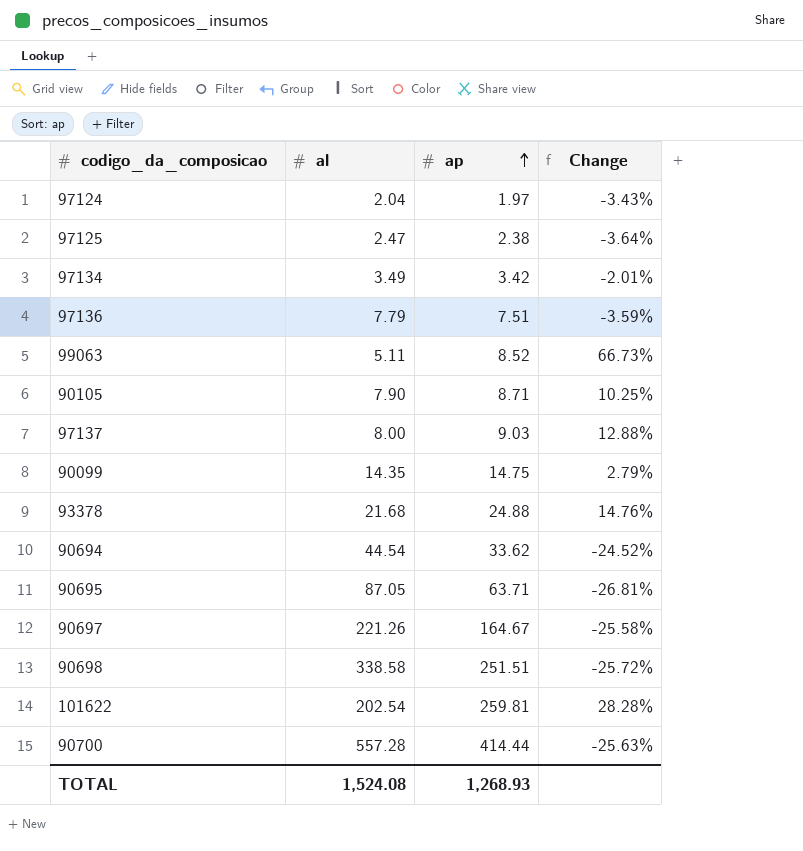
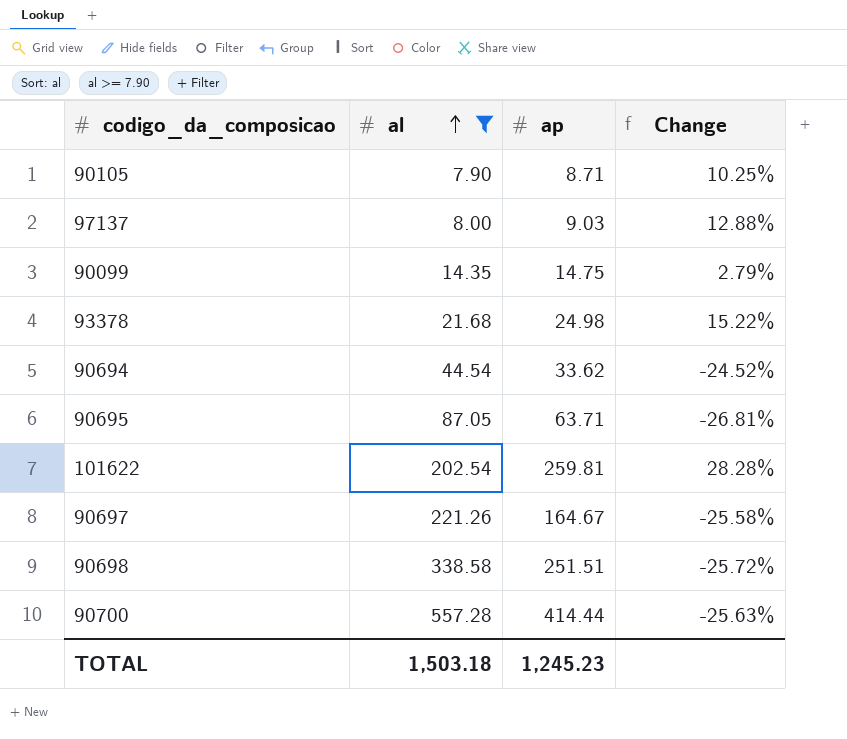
filter: none -> al >= 7.90
row order: ap ascending -> al ascending
93378 | ap: 24.88 -> 24.98
93378 | Change: 14.76% -> 15.22%
TOTAL | al: 1,524.08 -> 1,503.18
TOTAL | ap: 1,268.93 -> 1,245.23

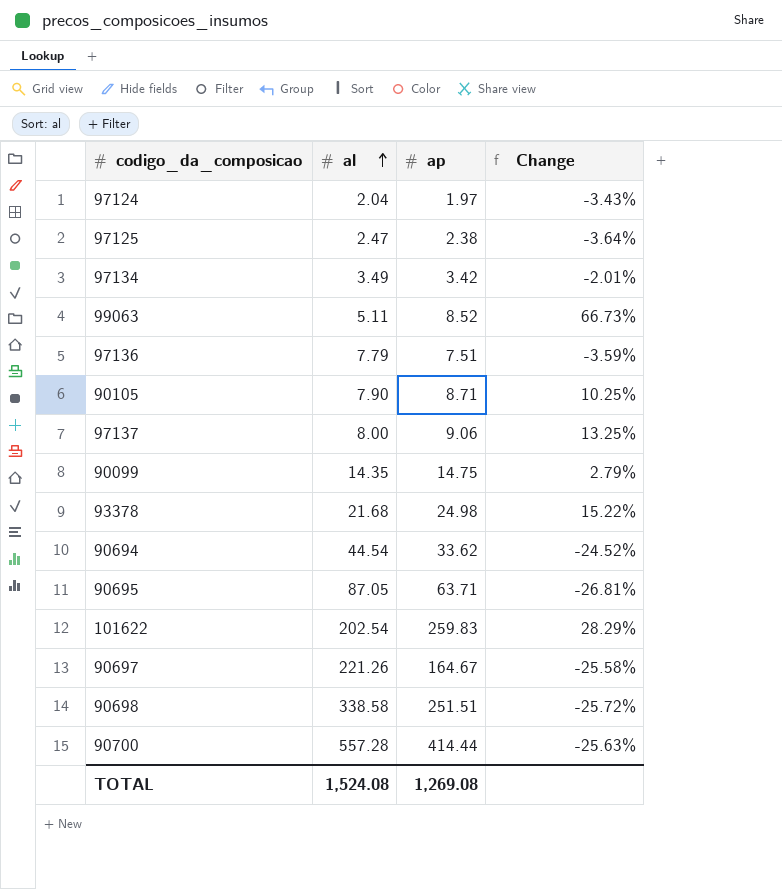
filter: al >= 7.90 -> none
97137 | ap: 9.03 -> 9.06
97137 | Change: 12.88% -> 13.25%
101622 | ap: 259.81 -> 259.83
101622 | Change: 28.28% -> 28.29%
TOTAL | al: 1,503.18 -> 1,524.08
TOTAL | ap: 1,245.23 -> 1,269.08

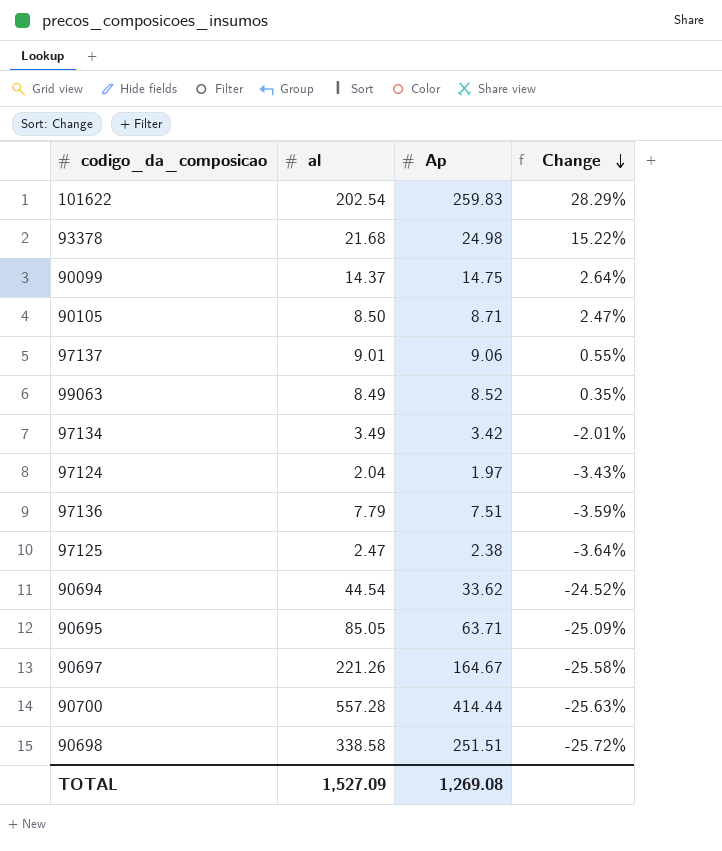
row order: al ascending -> Change descending
column name: ap -> Ap
90099 | al: 14.35 -> 14.37
90099 | Change: 2.79% -> 2.64%
90105 | al: 7.90 -> 8.50
90105 | Change: 10.25% -> 2.47%
97137 | al: 8.00 -> 9.01
97137 | Change: 13.25% -> 0.55%
99063 | al: 5.11 -> 8.49
99063 | Change: 66.73% -> 0.35%
90695 | al: 87.05 -> 85.05
90695 | Change: -26.81% -> -25.09%
TOTAL | al: 1,524.08 -> 1,527.09

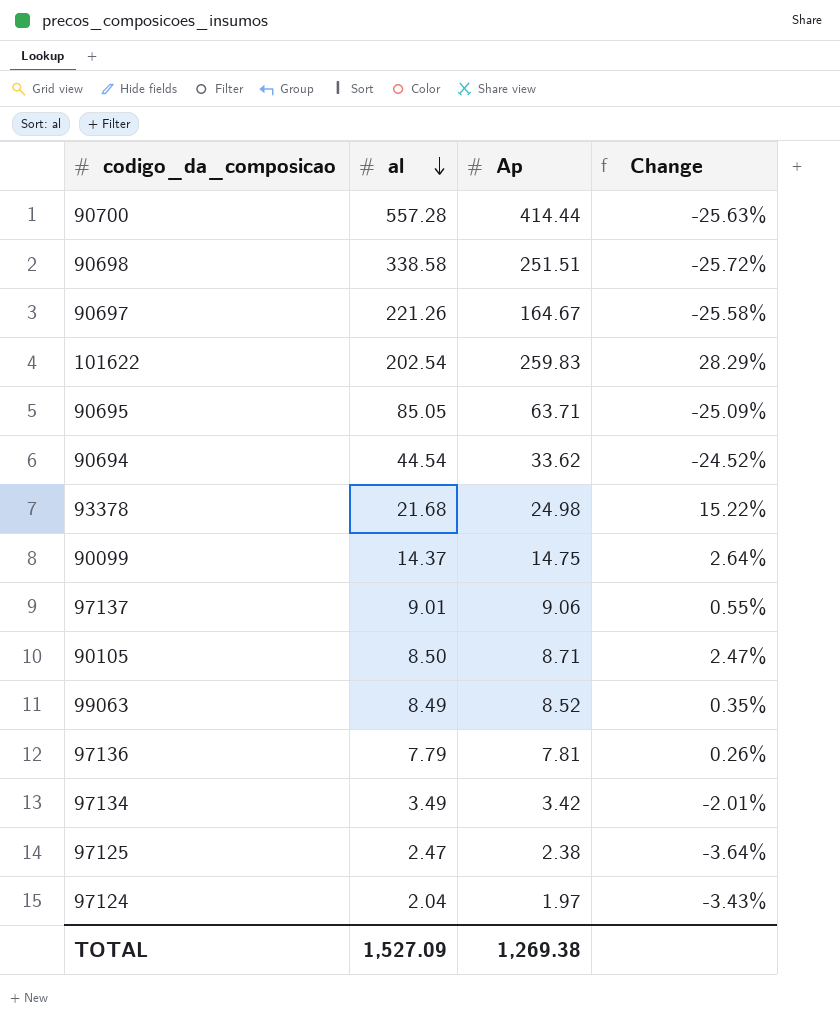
row order: Change descending -> al descending
97136 | Ap: 7.51 -> 7.81
97136 | Change: -3.59% -> 0.26%
TOTAL | Ap: 1,269.08 -> 1,269.38

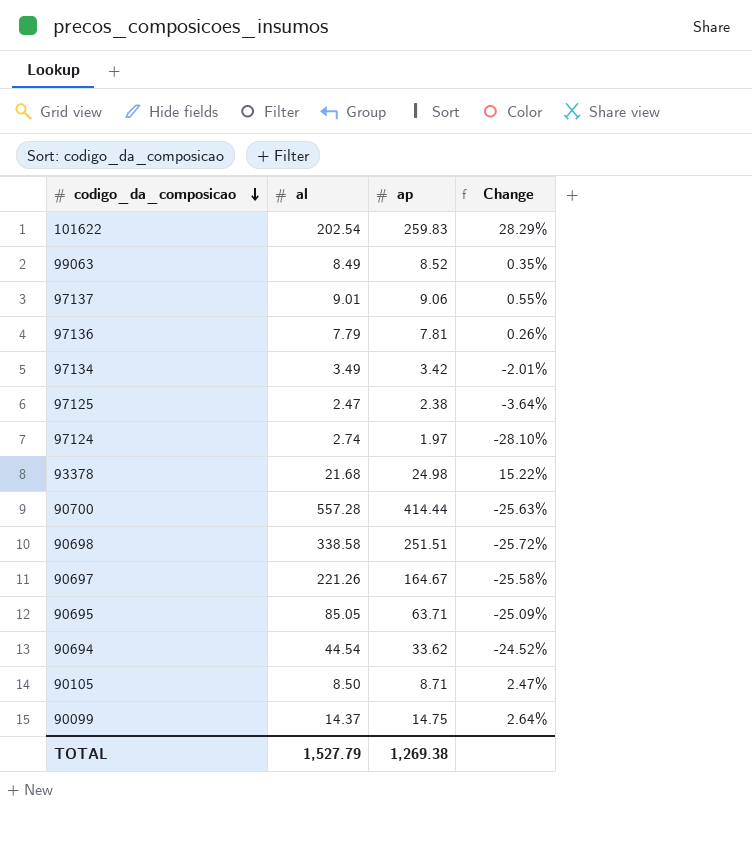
row order: al descending -> codigo_da_composicao descending
column name: Ap -> ap
97124 | al: 2.04 -> 2.74
97124 | Change: -3.43% -> -28.10%
TOTAL | al: 1,527.09 -> 1,527.79

